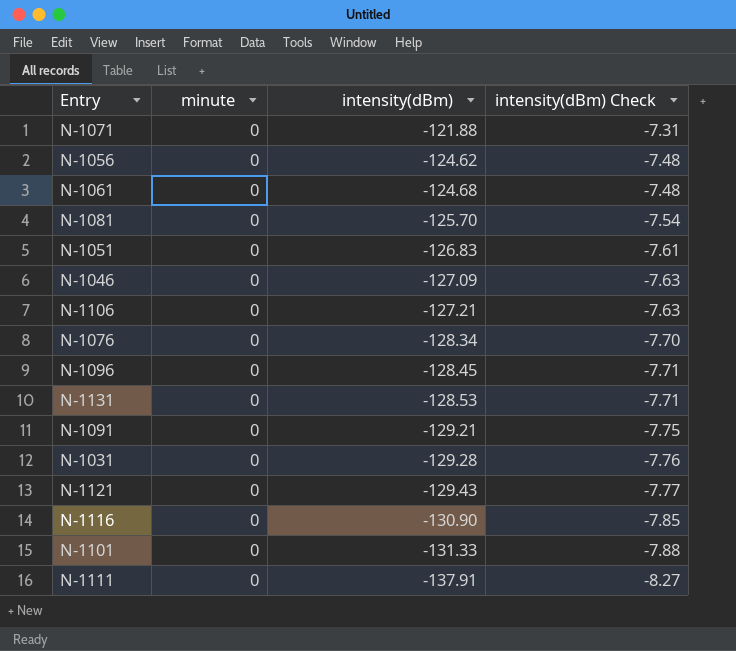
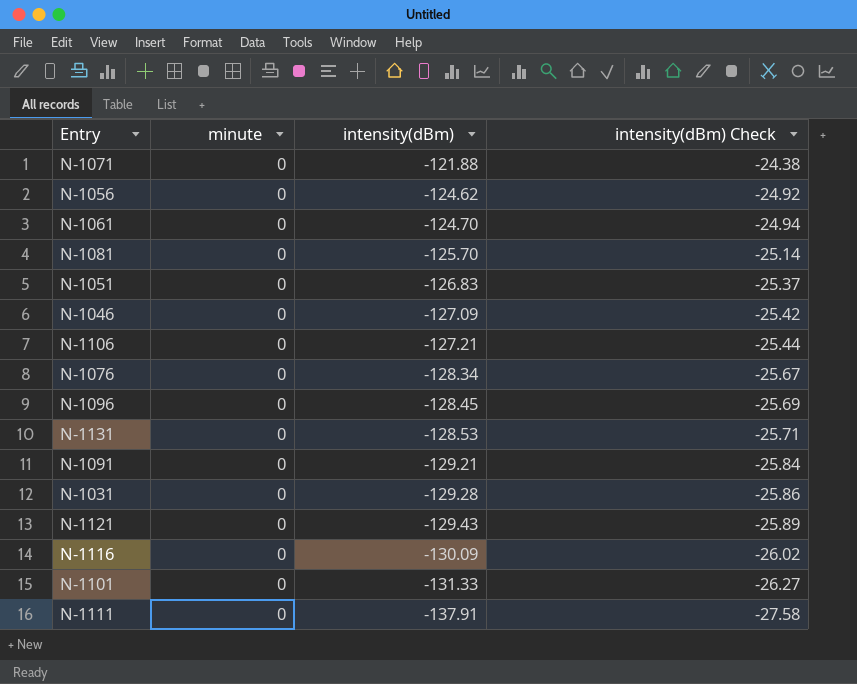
column intensity(dBm) Check | formula: [intensity(dBm)] * 0.06 -> [intensity(dBm)] * 0.2
N-1061 | intensity(dBm): -124.68 -> -124.70
N-1116 | intensity(dBm): -130.90 -> -130.09

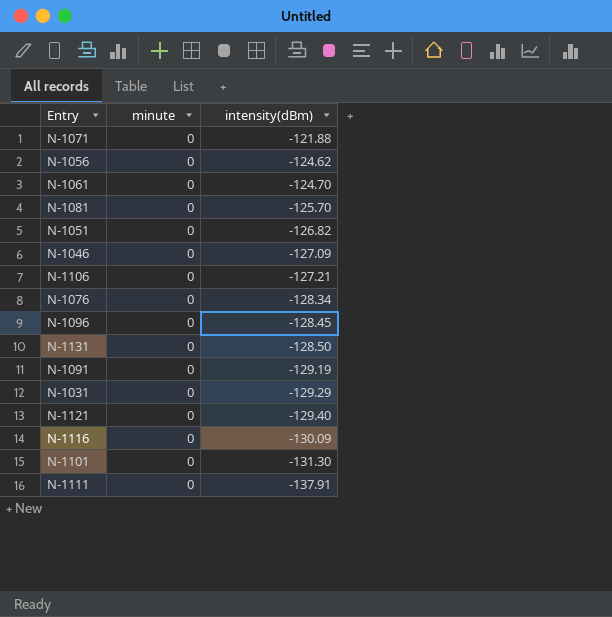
column intensity(dBm) Check | formula: [intensity(dBm)] * 0.2 -> none
N-1051 | intensity(dBm): -126.83 -> -126.82
N-1131 | intensity(dBm): -128.53 -> -128.50
N-1091 | intensity(dBm): -129.21 -> -129.19
N-1031 | intensity(dBm): -129.28 -> -129.29
N-1121 | intensity(dBm): -129.43 -> -129.40
N-1101 | intensity(dBm): -131.33 -> -131.30

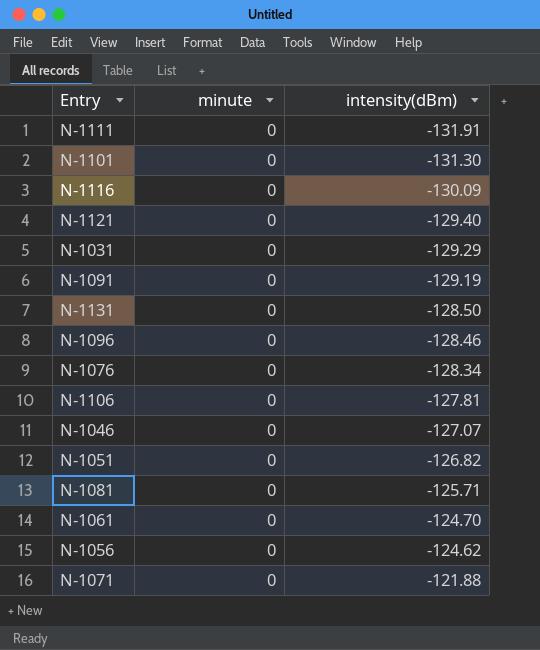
row order: intensity(dBm) descending -> intensity(dBm) ascending
N-1111 | intensity(dBm): -137.91 -> -131.91
N-1096 | intensity(dBm): -128.45 -> -128.46
N-1106 | intensity(dBm): -127.21 -> -127.81
N-1046 | intensity(dBm): -127.09 -> -127.07
N-1081 | intensity(dBm): -125.70 -> -125.71

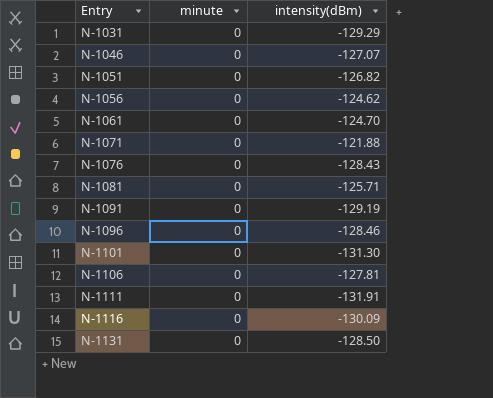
row order: intensity(dBm) ascending -> Entry ascending
row N-1121: 0 | -129.40 -> none
N-1076 | intensity(dBm): -128.34 -> -128.43

